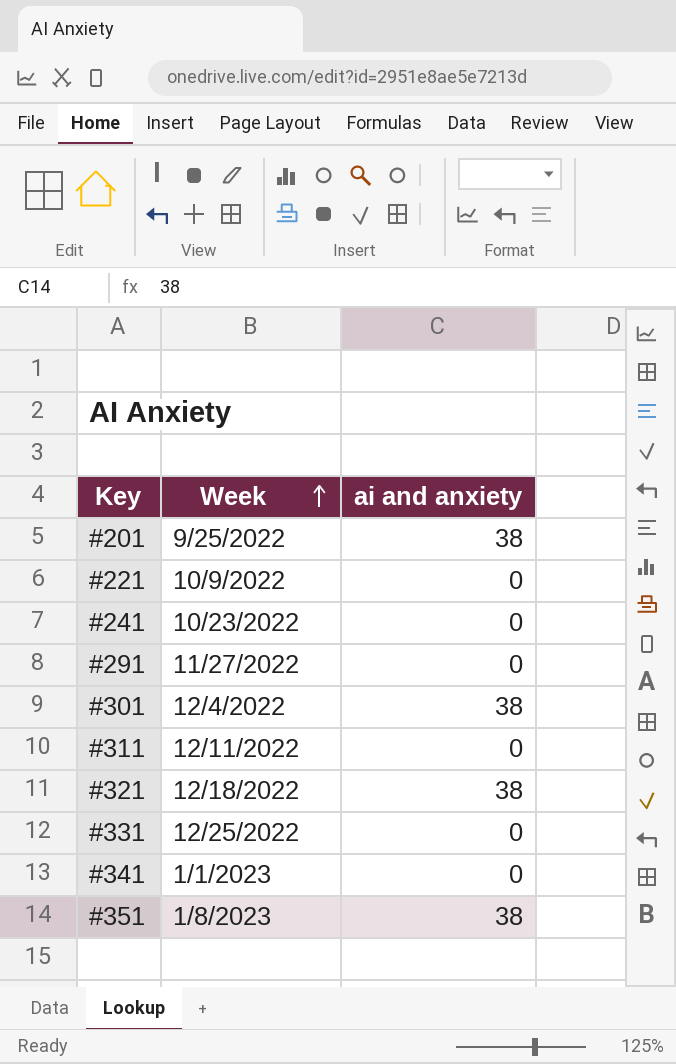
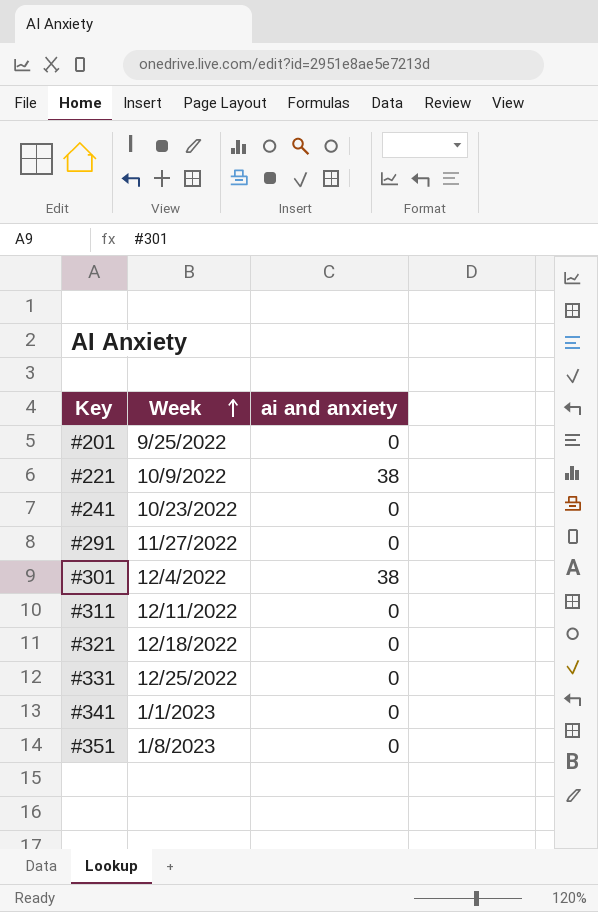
#201 | ai and anxiety: 38 -> 0
#221 | ai and anxiety: 0 -> 38
#321 | ai and anxiety: 38 -> 0
#351 | ai and anxiety: 38 -> 0

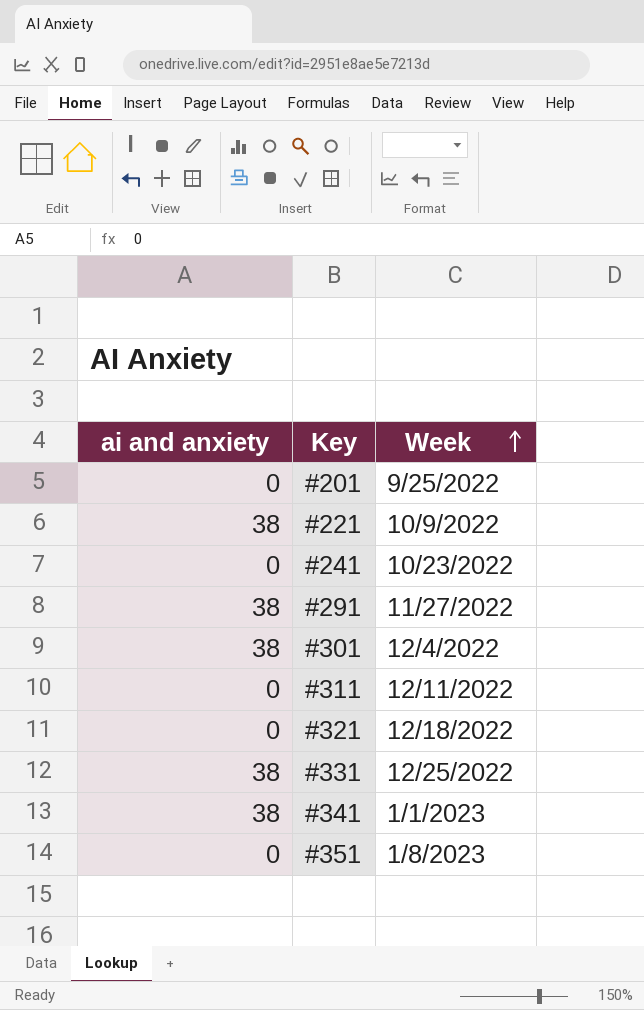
column ai and anxiety | position: 3 -> 1
#291 | ai and anxiety: 0 -> 38
#331 | ai and anxiety: 0 -> 38
#341 | ai and anxiety: 0 -> 38

